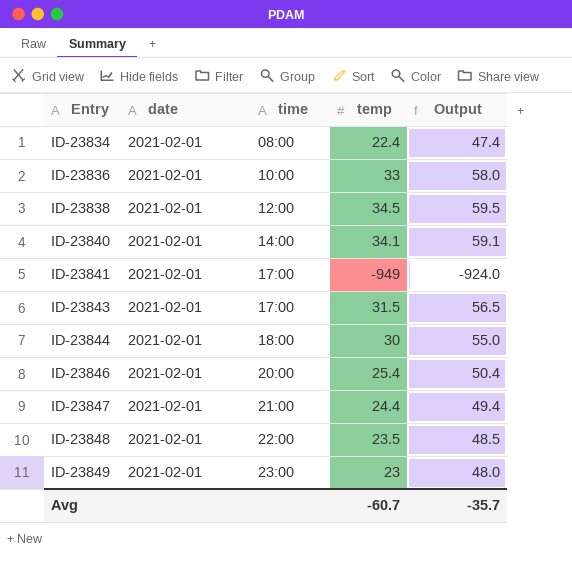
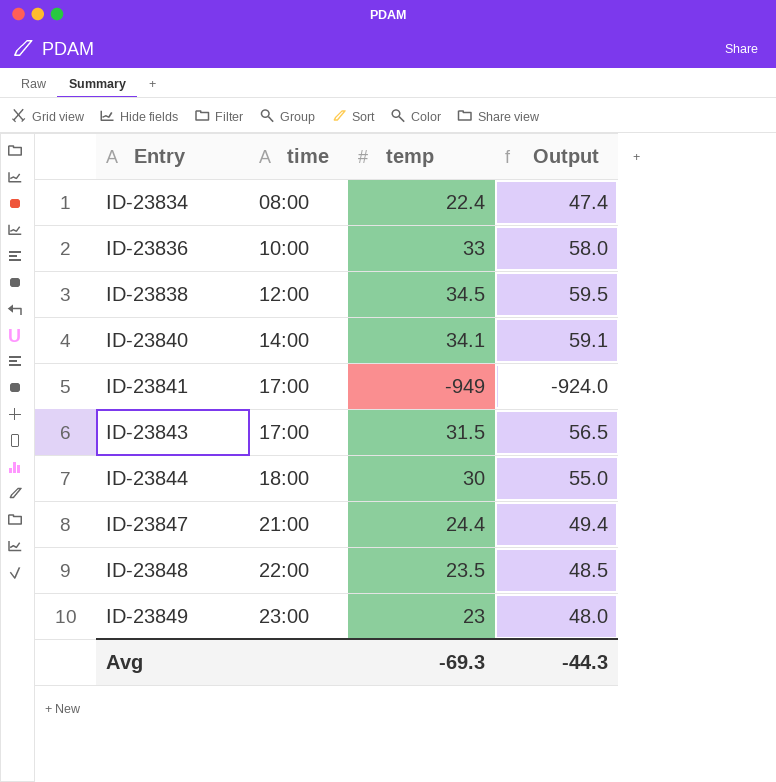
column date | position: 2 -> none
row ID-23846: 2021-02-01 | 20:00 | 25.4 | 50.4 -> none
Avg | temp: -60.7 -> -69.3
Avg | Output: -35.7 -> -44.3

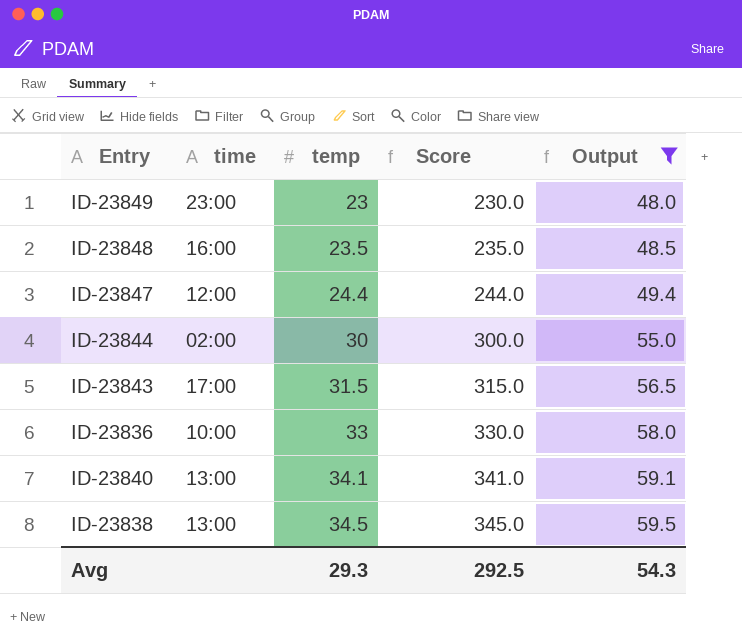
filter: none -> Output >= 48.0
row order: Entry ascending -> temp ascending
column Score | formula: none -> [temp] * 10
ID-23848 | time: 22:00 -> 16:00
ID-23847 | time: 21:00 -> 12:00
ID-23844 | time: 18:00 -> 02:00
ID-23840 | time: 14:00 -> 13:00
ID-23838 | time: 12:00 -> 13:00
Avg | temp: -69.3 -> 29.3
Avg | Output: -44.3 -> 54.3

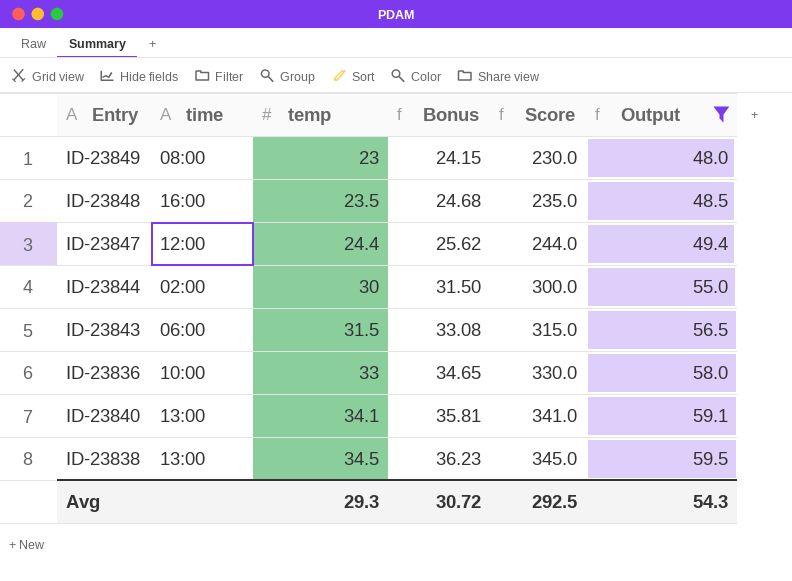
column Bonus | formula: none -> [temp] * 1.05
ID-23849 | time: 23:00 -> 08:00
ID-23843 | time: 17:00 -> 06:00

